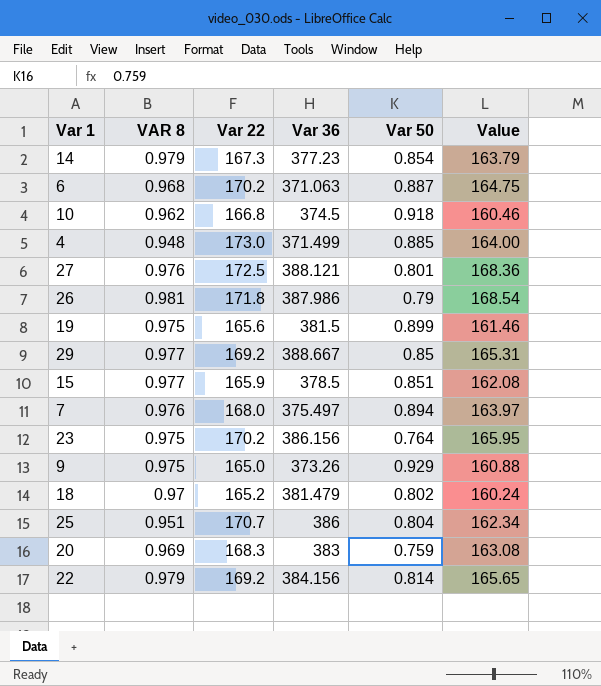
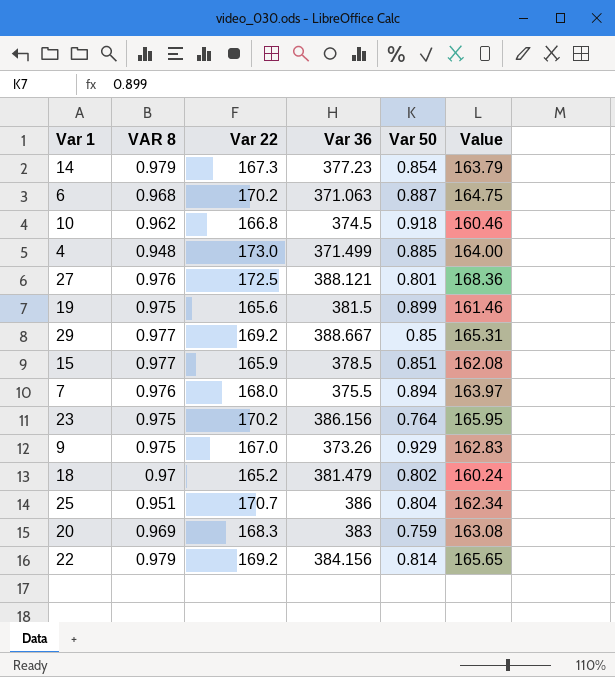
row 26: 0.981 | 171.8 | 387.986 | 0.79 | 168.54 -> none
7 | Var 36: 375.497 -> 375.5
9 | Var 22: 165.0 -> 167.0
9 | Value: 160.88 -> 162.83

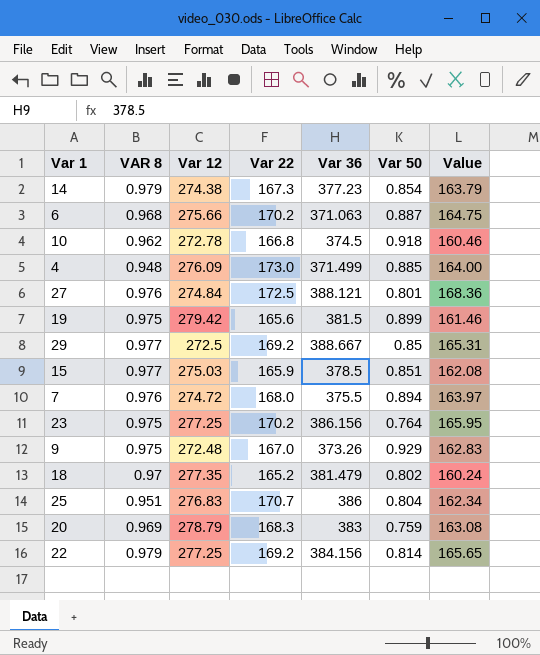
column Var 12 | position: none -> 3

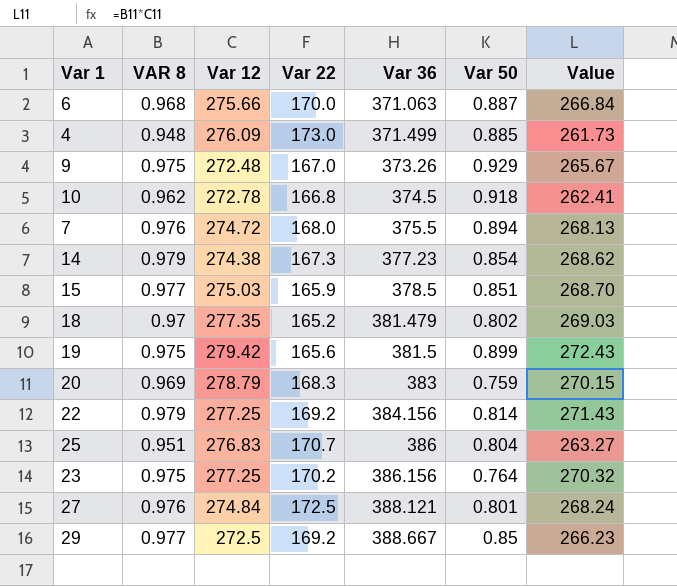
row order: none -> Var 36 ascending
column Value | formula: [VAR 8] * [Var 22] -> [VAR 8] * [Var 12]
6 | Var 22: 170.2 -> 170.0

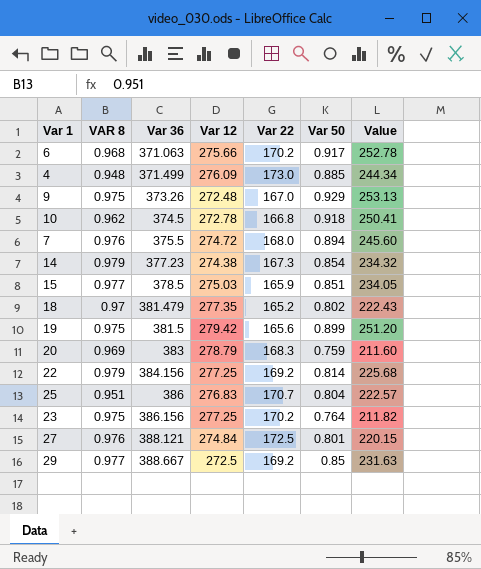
column Var 36 | position: 5 -> 3
column Value | formula: [VAR 8] * [Var 12] -> [Var 12] * [Var 50]
6 | Var 22: 170.0 -> 170.2
6 | Var 50: 0.887 -> 0.917

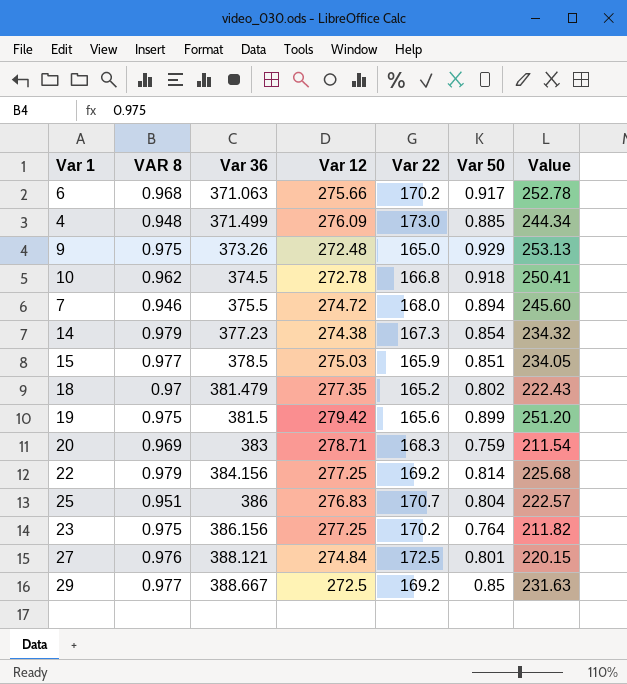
9 | Var 22: 167.0 -> 165.0
7 | VAR 8: 0.976 -> 0.946
20 | Var 12: 278.79 -> 278.71
20 | Value: 211.60 -> 211.54

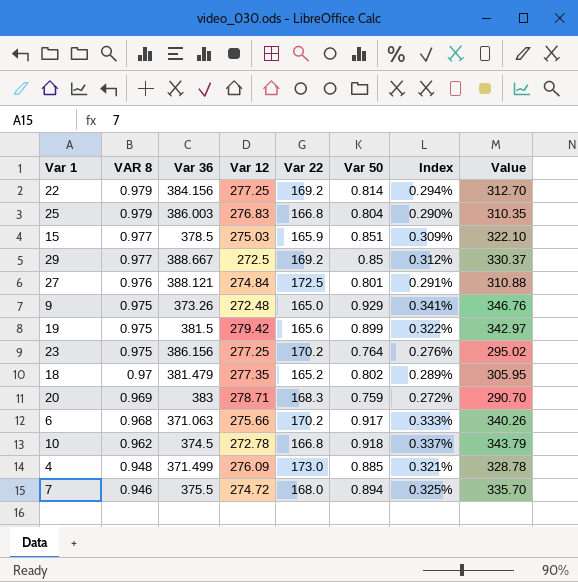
row order: Var 36 ascending -> VAR 8 descending
column Index | formula: none -> [Var 50] / [Var 12]
column Value | formula: [Var 12] * [Var 50] -> [Var 36] * [Var 50]
row 14: 0.979 | 377.23 | 274.38 | 167.3 | 0.854 | 234.32 -> none
25 | VAR 8: 0.951 -> 0.979
25 | Var 36: 386 -> 386.003
25 | Var 22: 170.7 -> 166.8

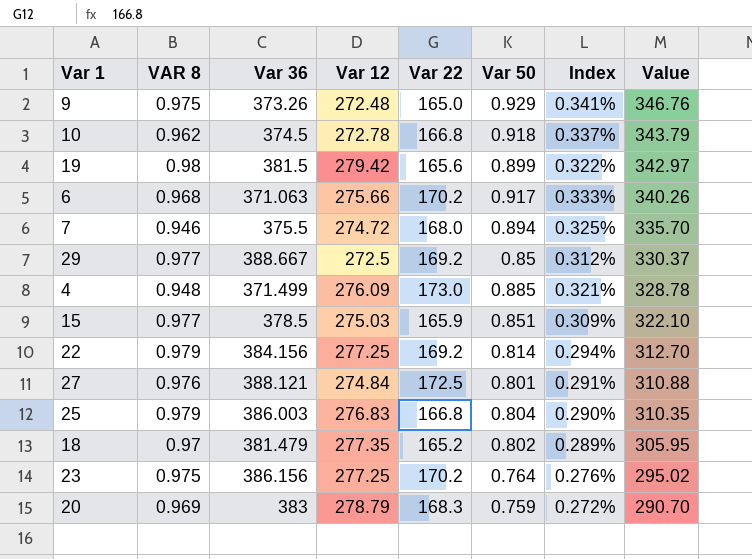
row order: VAR 8 descending -> Value descending
19 | VAR 8: 0.975 -> 0.98
20 | Var 12: 278.71 -> 278.79

